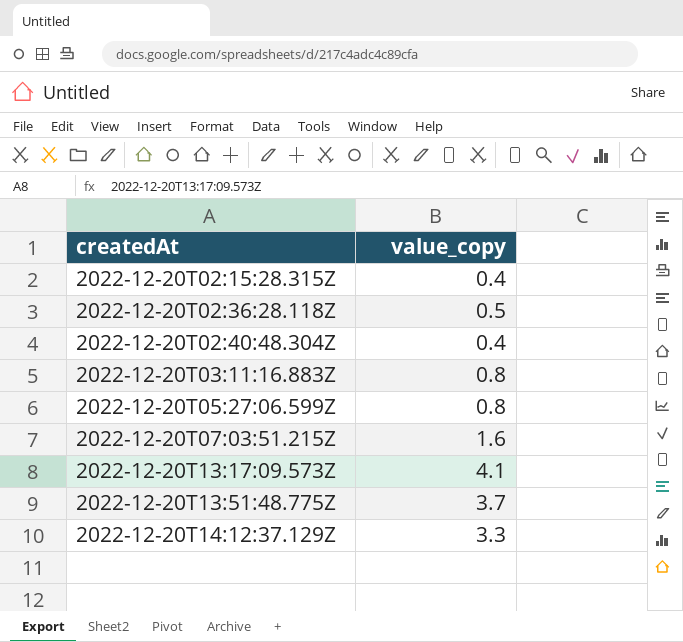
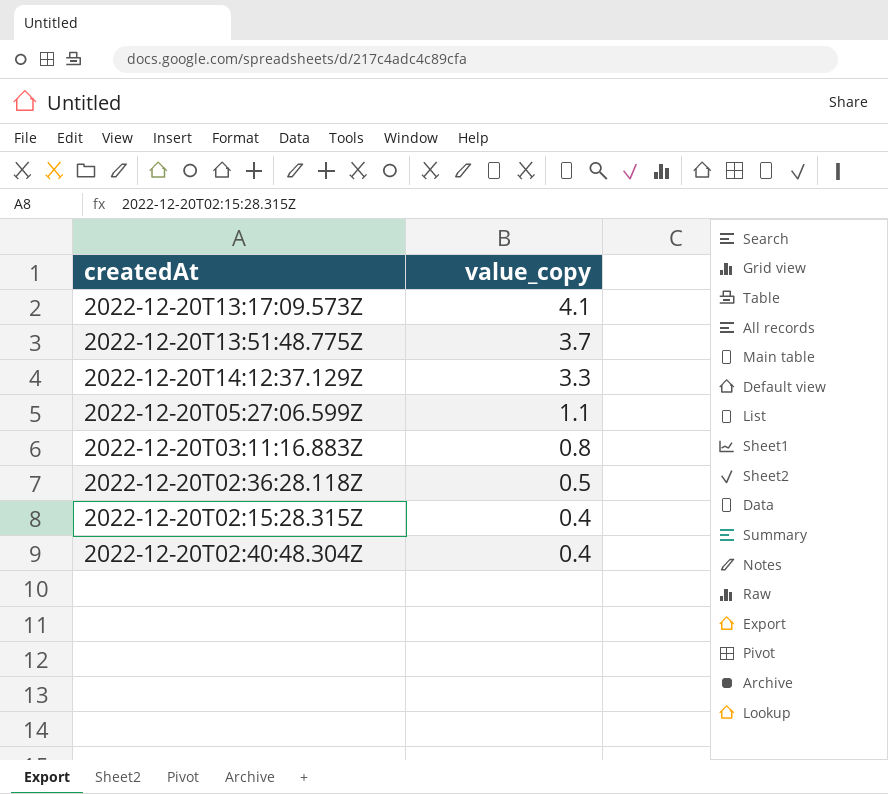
row order: createdAt ascending -> value_copy descending
row 2022-12-20T07:03:51.215Z: 1.6 -> none
2022-12-20T05:27:06.599Z | value_copy: 0.8 -> 1.1

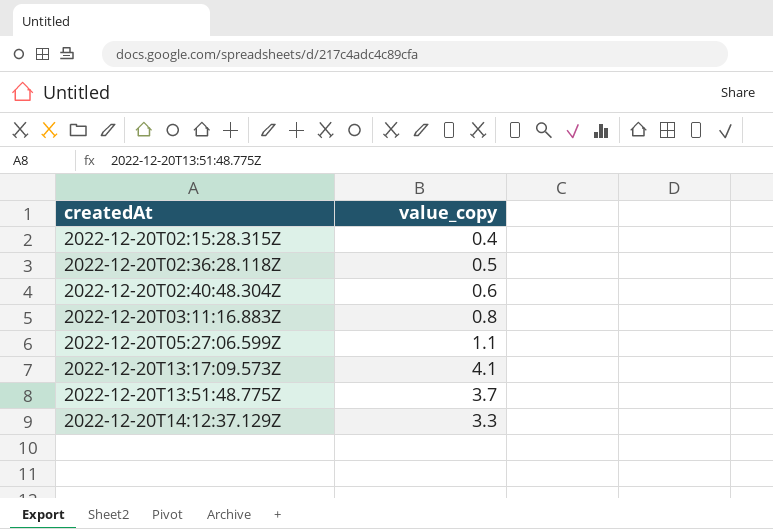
row order: value_copy descending -> createdAt ascending
2022-12-20T02:40:48.304Z | value_copy: 0.4 -> 0.6

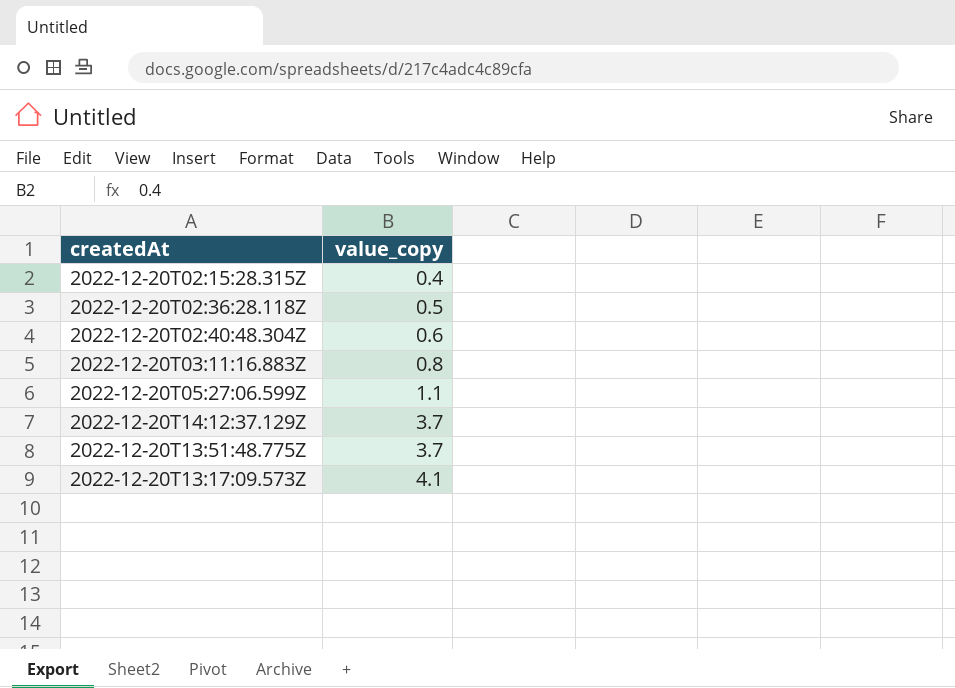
row order: createdAt ascending -> value_copy ascending
2022-12-20T14:12:37.129Z | value_copy: 3.3 -> 3.7

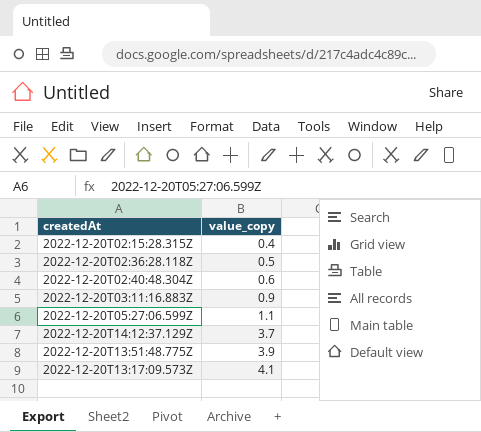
2022-12-20T03:11:16.883Z | value_copy: 0.8 -> 0.9
2022-12-20T13:51:48.775Z | value_copy: 3.7 -> 3.9

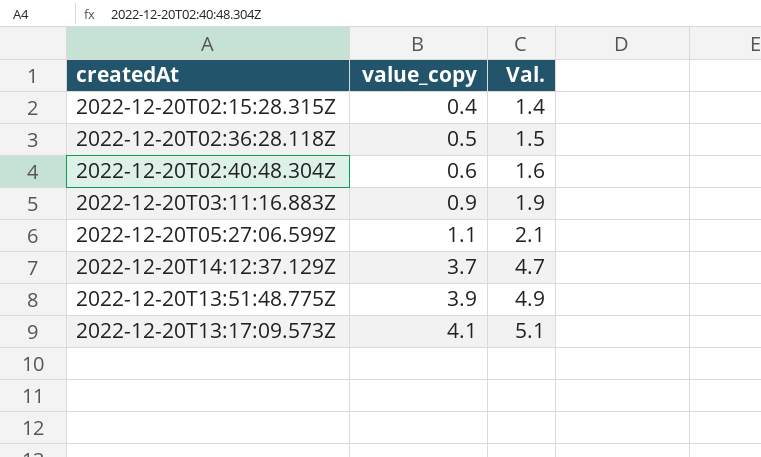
column Val. | formula: none -> [value_copy] + 1

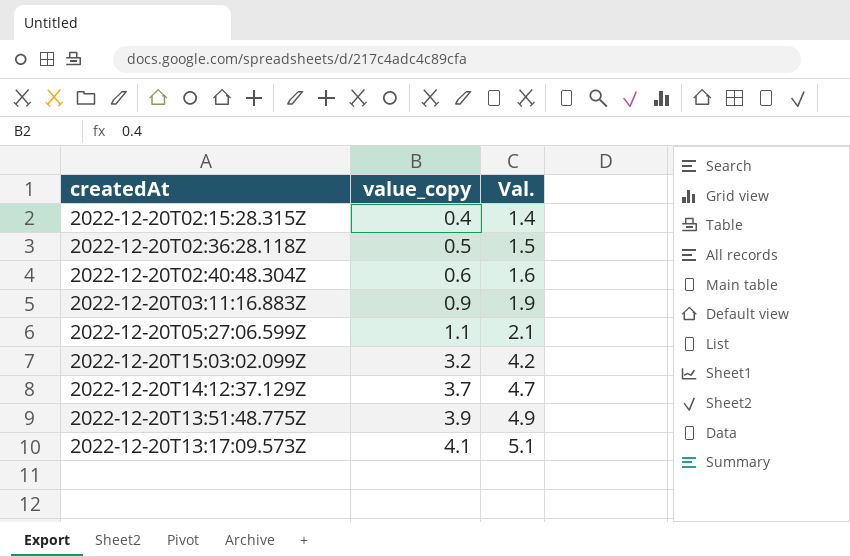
row 2022-12-20T15:03:02.099Z: none -> 3.2 | 4.2

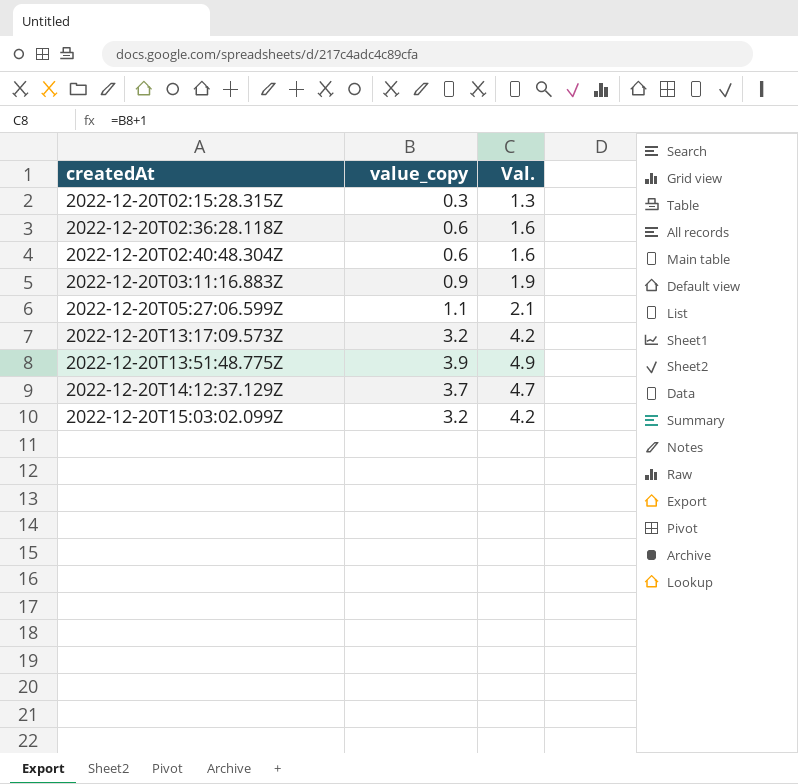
row order: value_copy ascending -> createdAt ascending
2022-12-20T02:15:28.315Z | value_copy: 0.4 -> 0.3
2022-12-20T02:15:28.315Z | Val.: 1.4 -> 1.3
2022-12-20T02:36:28.118Z | value_copy: 0.5 -> 0.6
2022-12-20T02:36:28.118Z | Val.: 1.5 -> 1.6
2022-12-20T13:17:09.573Z | value_copy: 4.1 -> 3.2
2022-12-20T13:17:09.573Z | Val.: 5.1 -> 4.2

